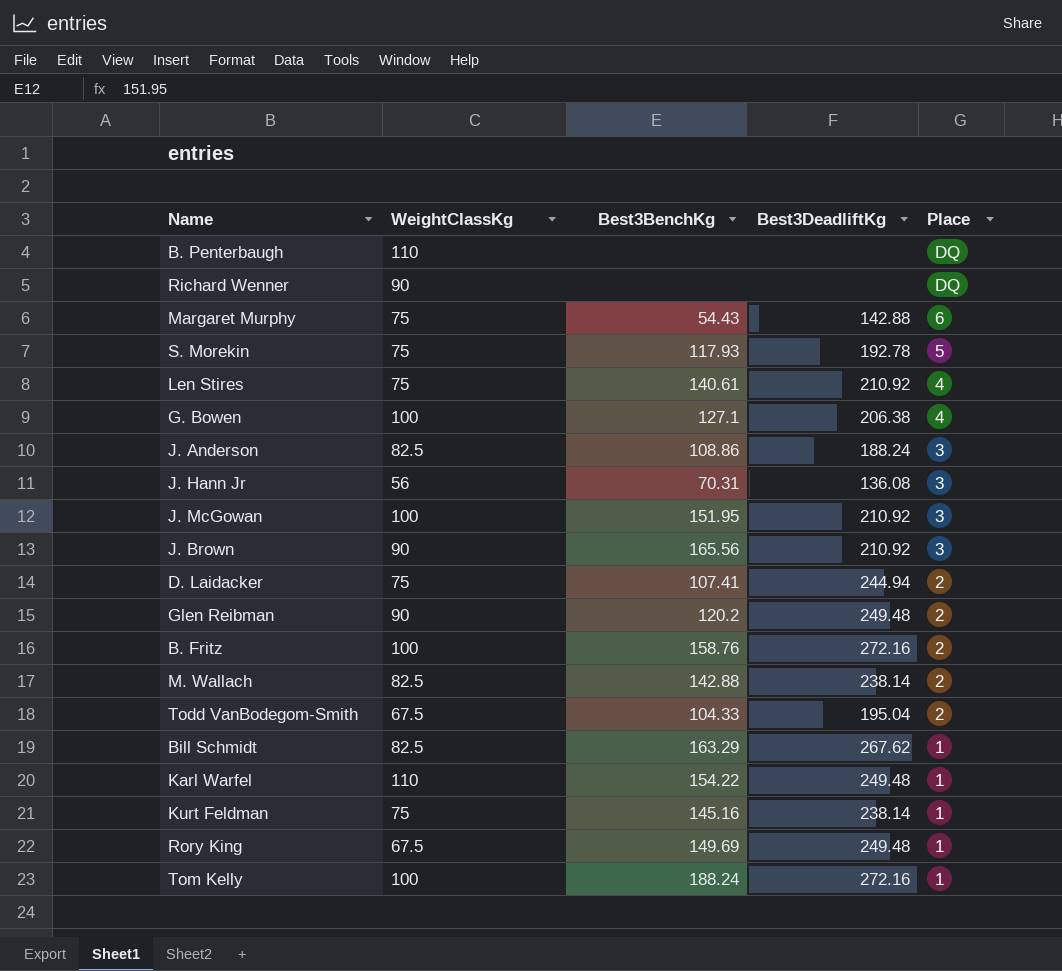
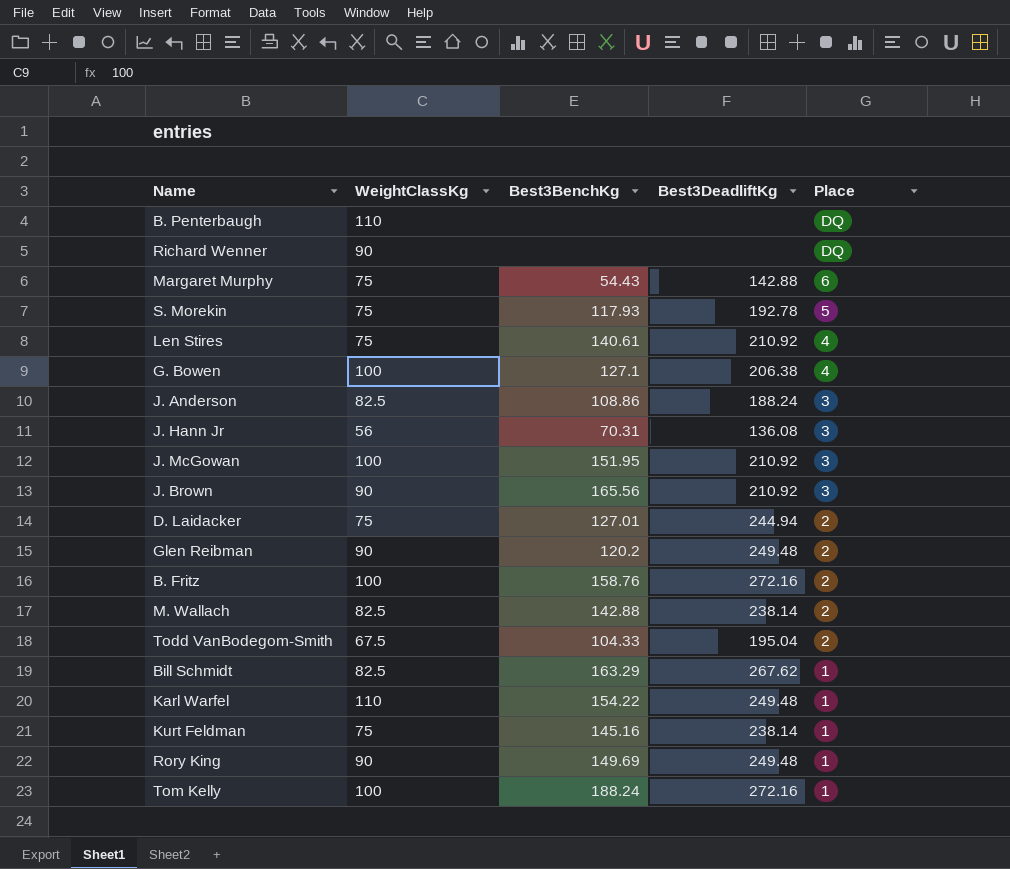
D. Laidacker | Best3BenchKg: 107.41 -> 127.01
Rory King | WeightClassKg: 67.5 -> 90

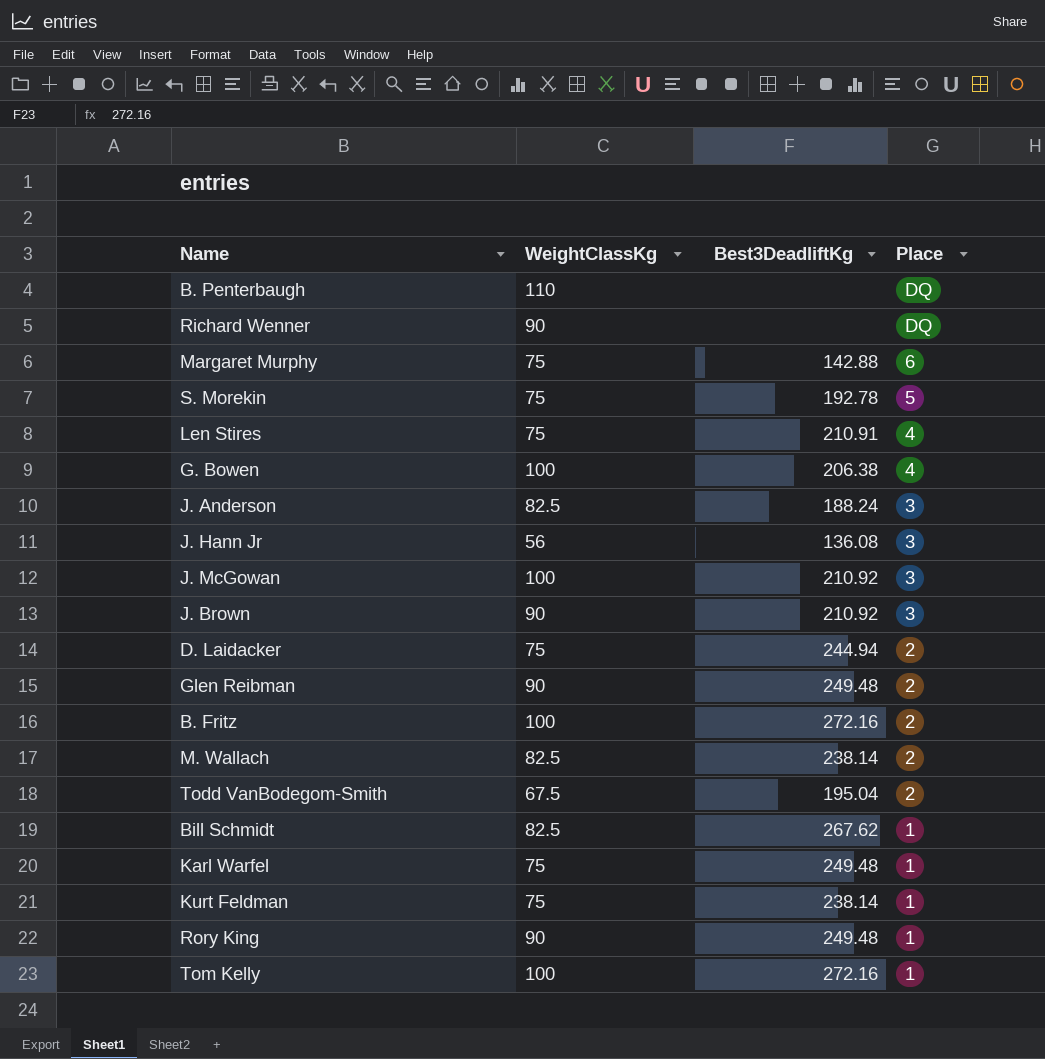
column Best3BenchKg | position: 3 -> none
Len Stires | Best3DeadliftKg: 210.92 -> 210.91
Karl Warfel | WeightClassKg: 110 -> 75

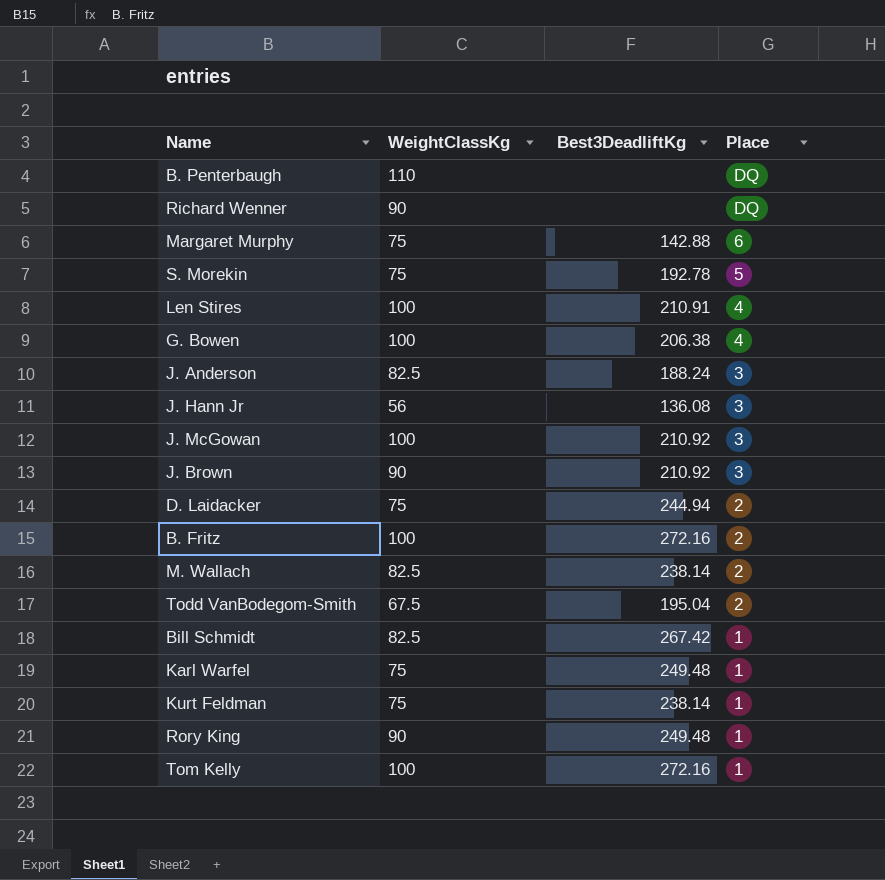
row Glen Reibman: 90 | 249.48 | 2 -> none
Len Stires | WeightClassKg: 75 -> 100
Bill Schmidt | Best3DeadliftKg: 267.62 -> 267.42

